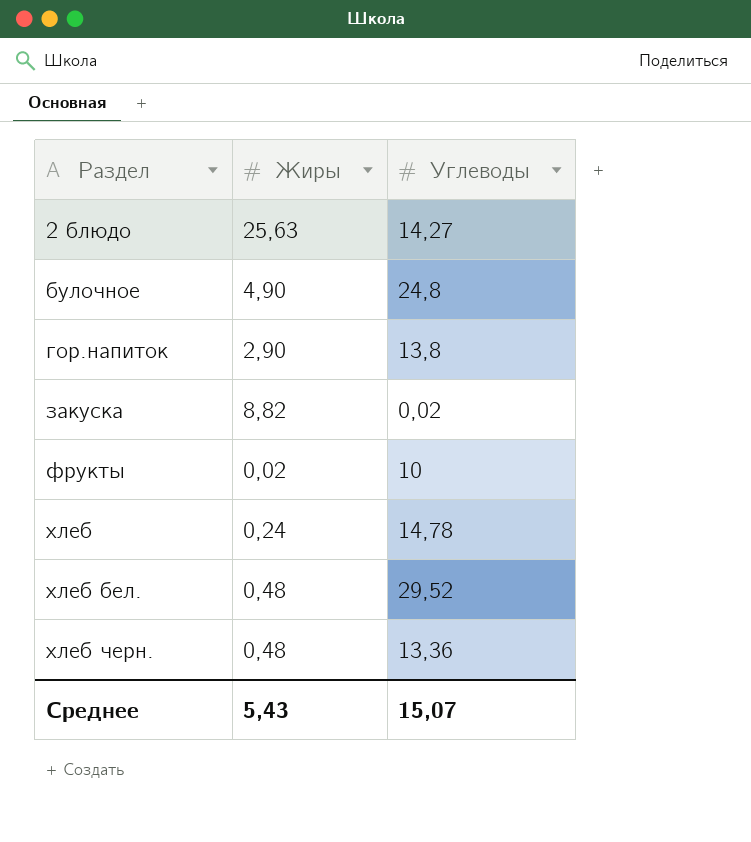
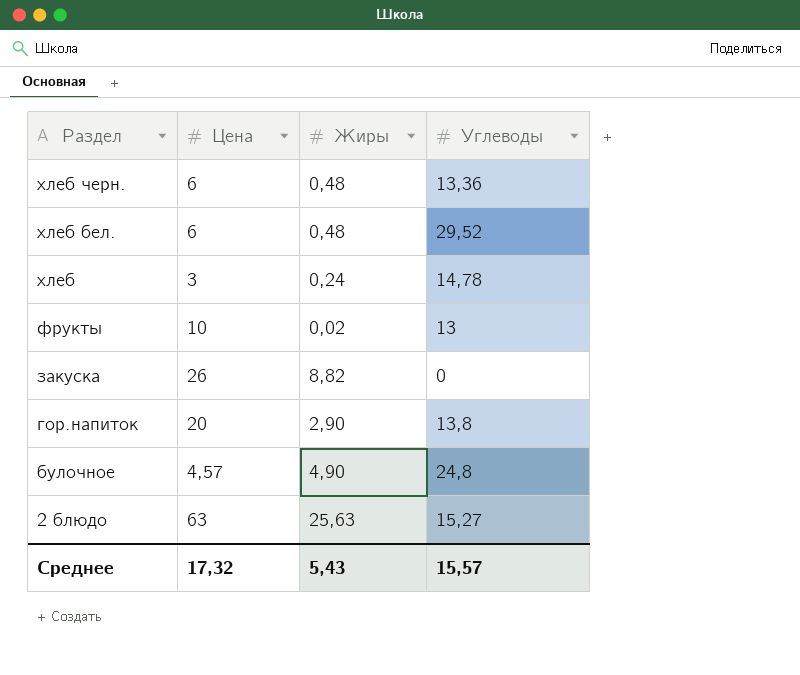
row order: Раздел ascending -> Раздел descending
column Цена | position: none -> 2
фрукты | Углеводы: 10 -> 13
закуска | Углеводы: 0,02 -> 0
2 блюдо | Углеводы: 14,27 -> 15,27
Среднее | Углеводы: 15,07 -> 15,57

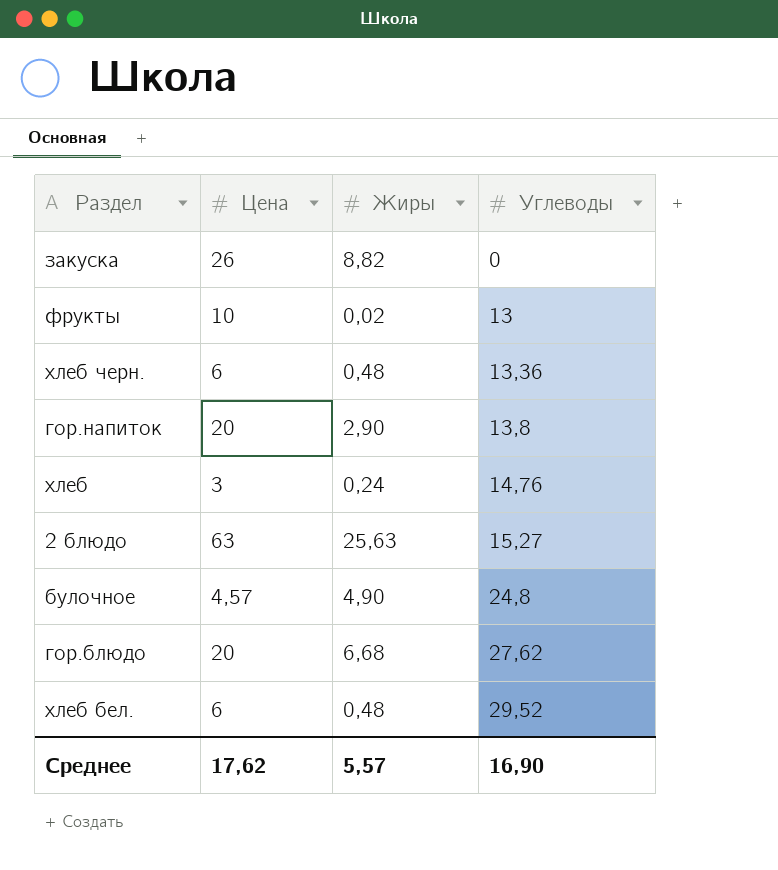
row order: Раздел descending -> Углеводы ascending
хлеб | Углеводы: 14,78 -> 14,76
row гор.блюдо: none -> 20 | 6,68 | 27,62
Среднее | Цена: 17,32 -> 17,62
Среднее | Жиры: 5,43 -> 5,57
Среднее | Углеводы: 15,57 -> 16,90

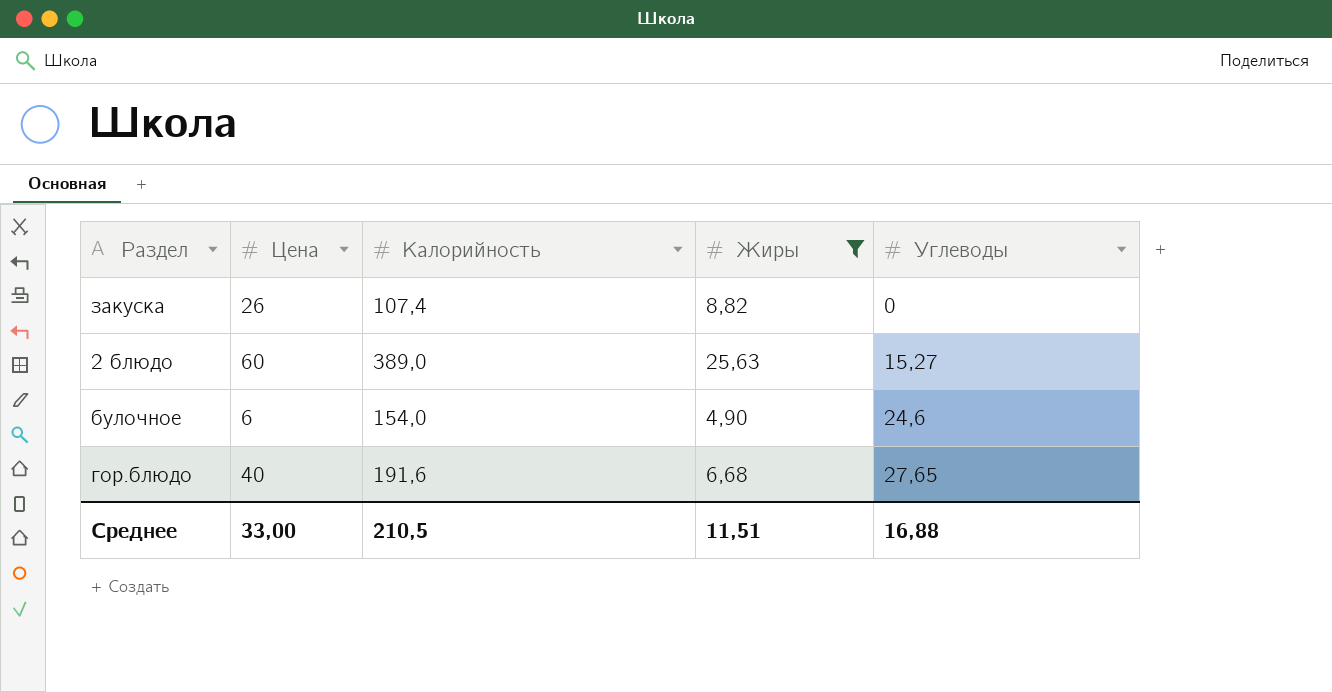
filter: none -> Жиры >= 4,90
column Калорийность | position: none -> 3
2 блюдо | Цена: 63 -> 60
булочное | Цена: 4,57 -> 6
булочное | Углеводы: 24,8 -> 24,6
гор.блюдо | Цена: 20 -> 40
гор.блюдо | Углеводы: 27,62 -> 27,65
Среднее | Цена: 17,62 -> 33,00
Среднее | Жиры: 5,57 -> 11,51
Среднее | Углеводы: 16,90 -> 16,88

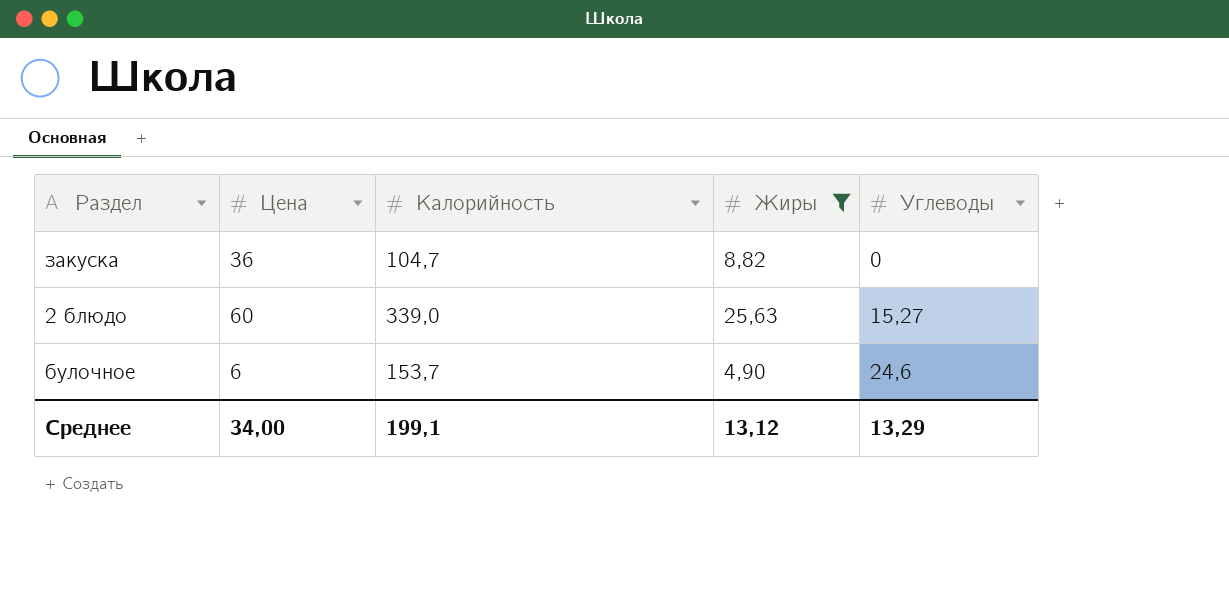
row гор.блюдо: 40 | 191,6 | 6,68 | 27,65 -> none
закуска | Цена: 26 -> 36
закуска | Калорийность: 107,4 -> 104,7
2 блюдо | Калорийность: 389,0 -> 339,0
булочное | Калорийность: 154,0 -> 153,7
Среднее | Цена: 33,00 -> 34,00
Среднее | Калорийность: 210,5 -> 199,1
Среднее | Жиры: 11,51 -> 13,12
Среднее | Углеводы: 16,88 -> 13,29

